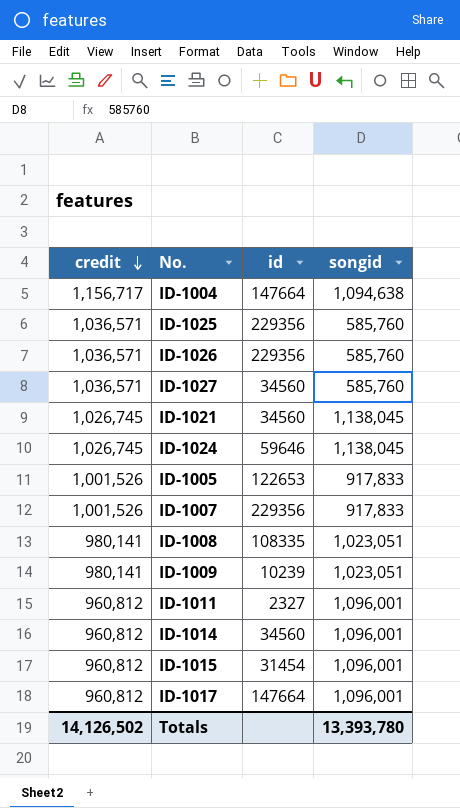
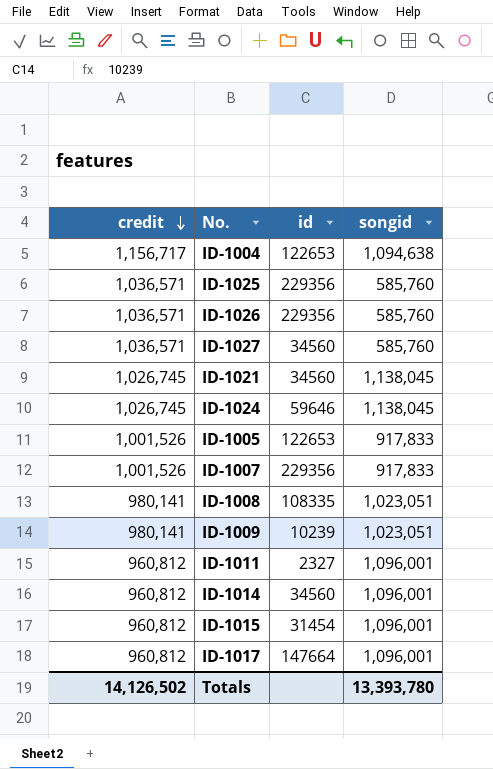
ID-1004 | id: 147664 -> 122653

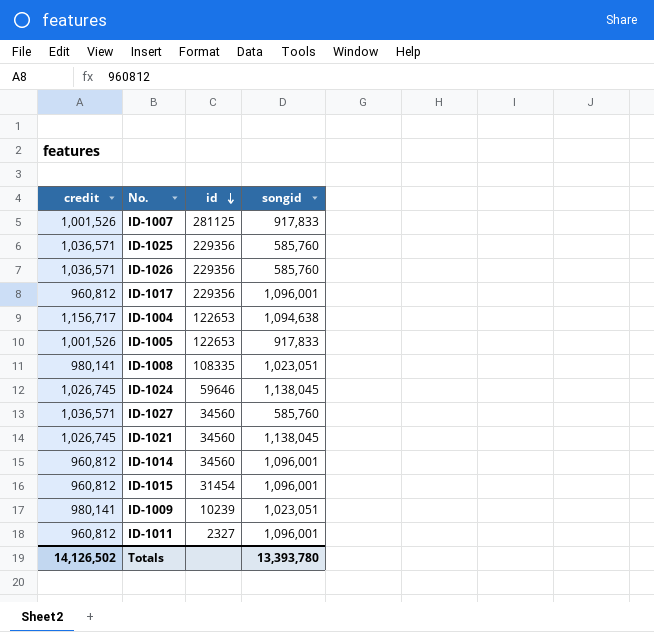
row order: credit descending -> id descending
ID-1007 | id: 229356 -> 281125
ID-1017 | id: 147664 -> 229356

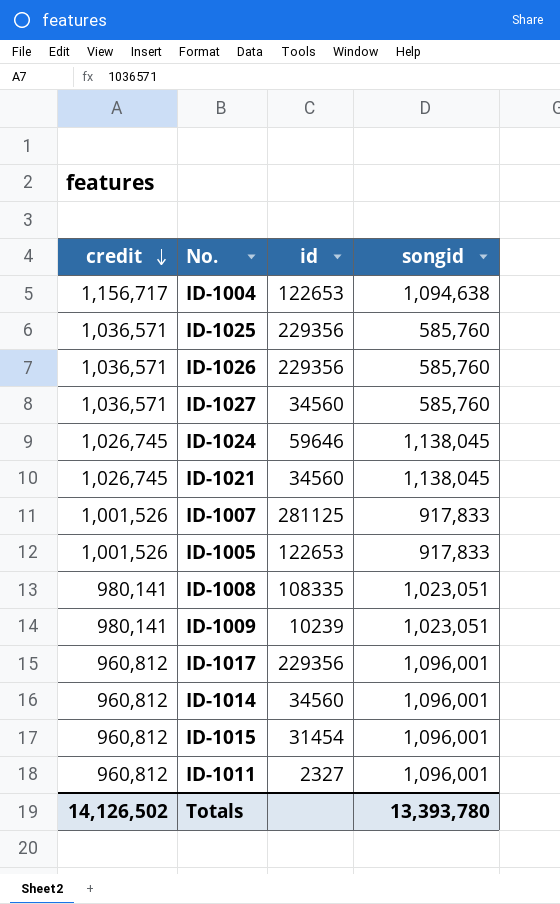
row order: id descending -> credit descending

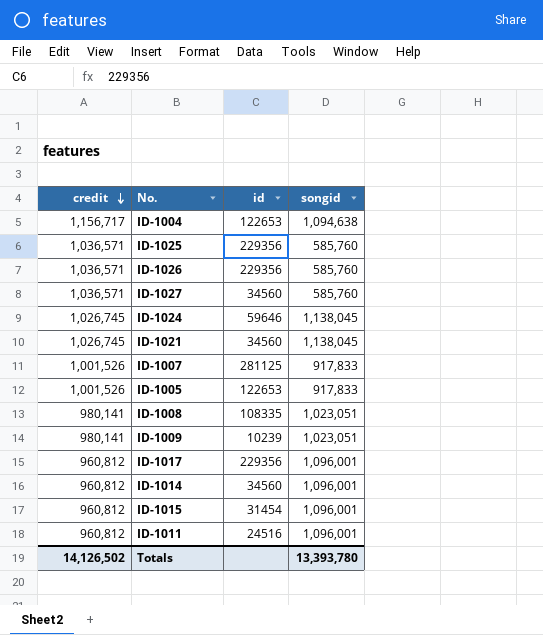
ID-1011 | id: 2327 -> 24516

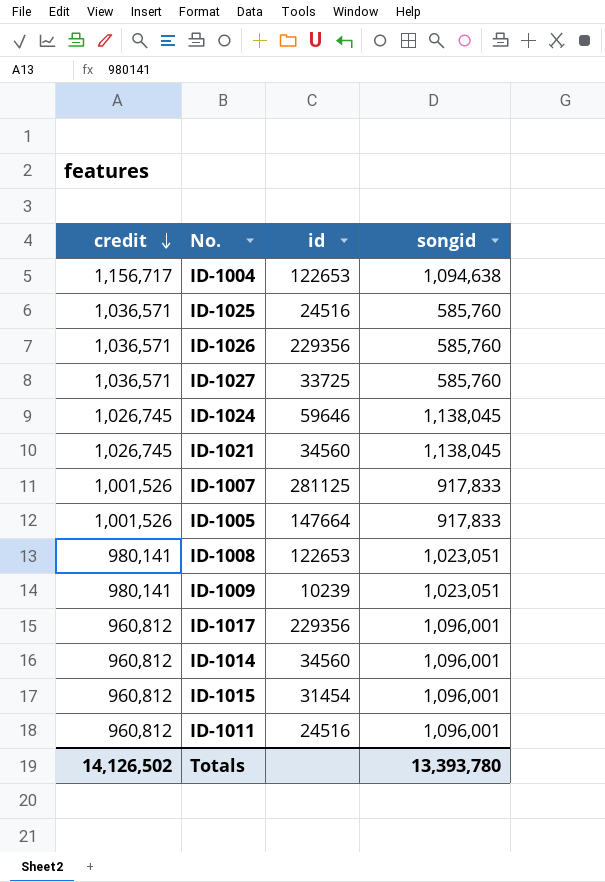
ID-1025 | id: 229356 -> 24516
ID-1027 | id: 34560 -> 33725
ID-1005 | id: 122653 -> 147664
ID-1008 | id: 108335 -> 122653

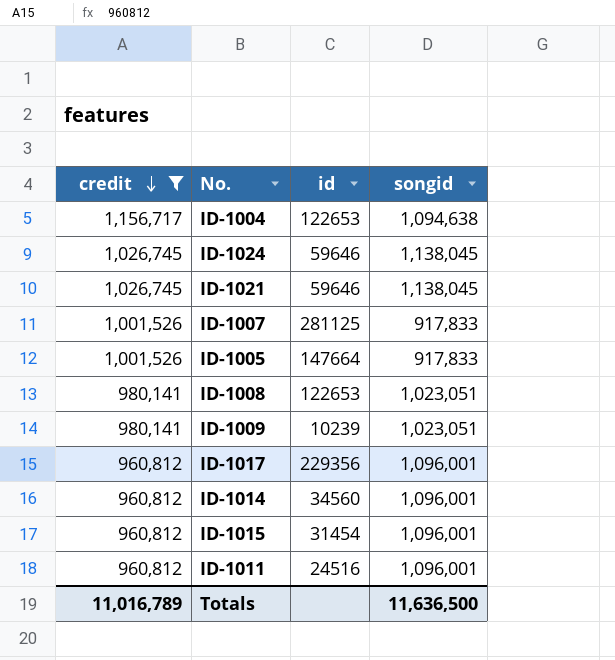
filter: none -> credit != 1,036,571
ID-1021 | id: 34560 -> 59646
Totals | credit: 14,126,502 -> 11,016,789
Totals | songid: 13,393,780 -> 11,636,500

